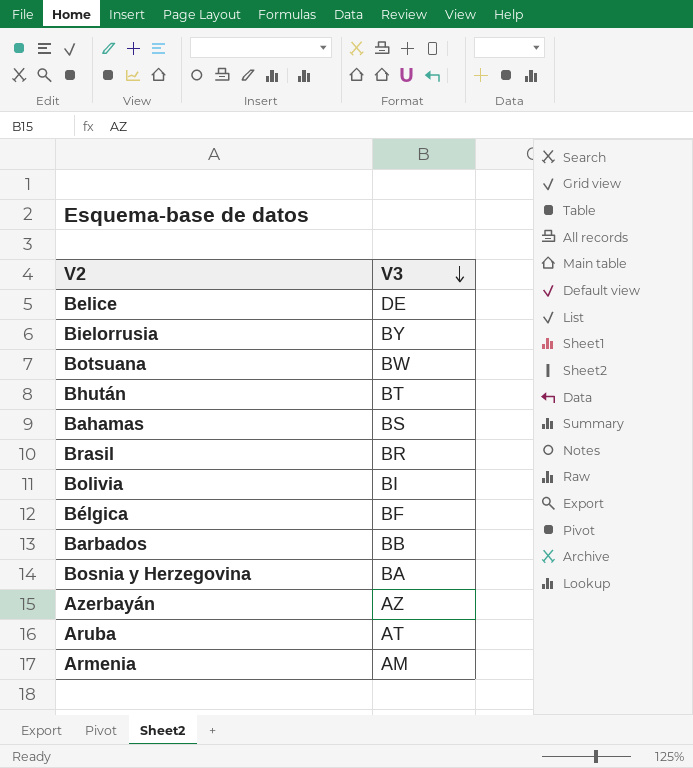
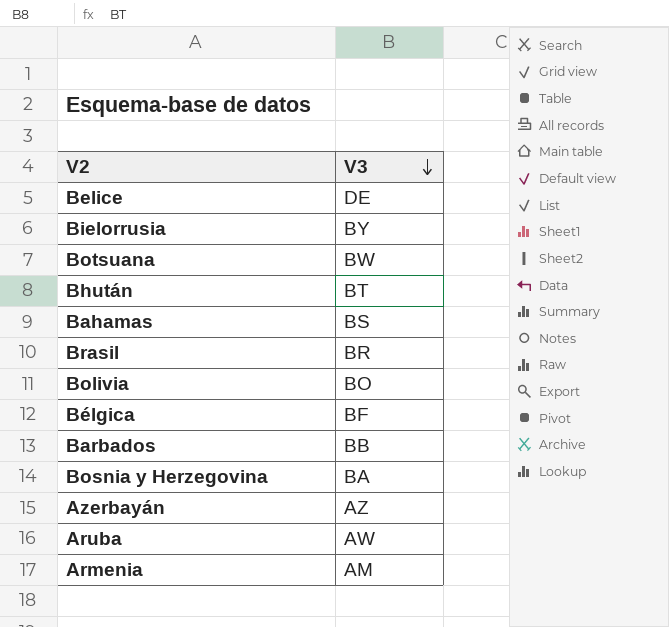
Bolivia | V3: BI -> BO
Aruba | V3: AT -> AW

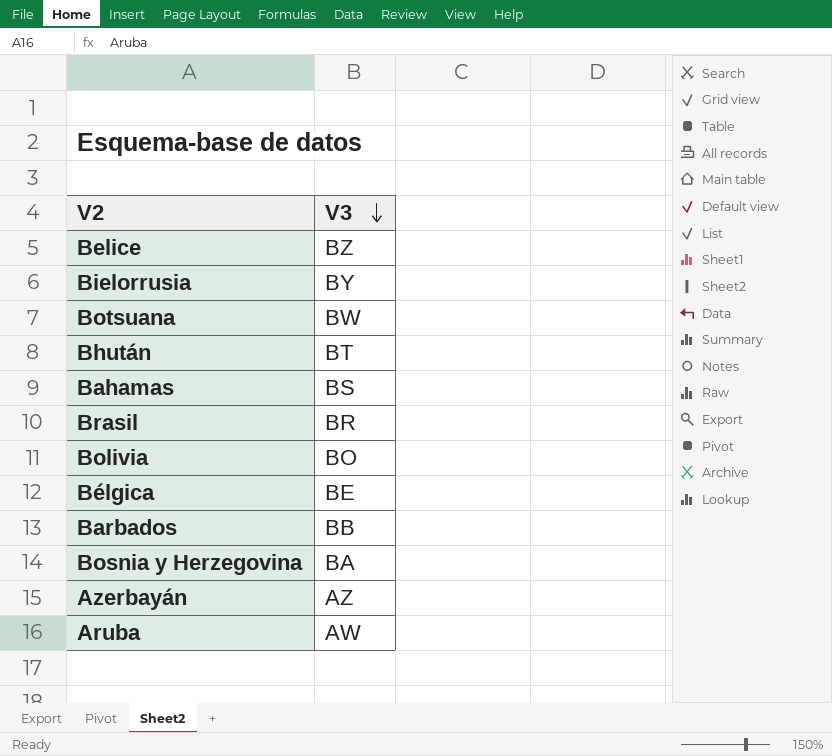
row Armenia: AM -> none
Belice | V3: DE -> BZ
Bélgica | V3: BF -> BE

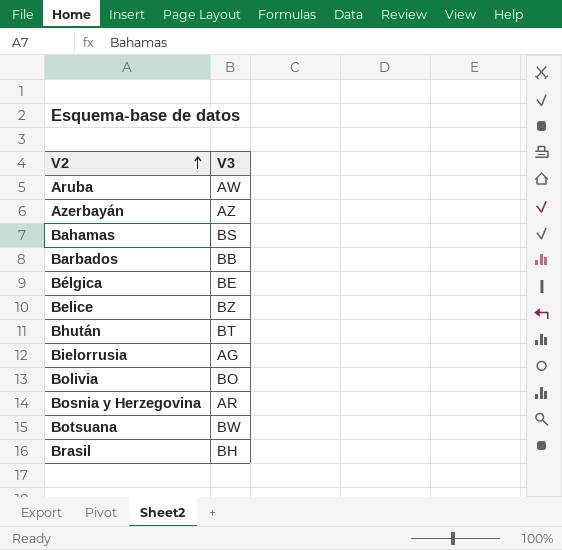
row order: V3 descending -> V2 ascending
Bielorrusia | V3: BY -> AG
Bosnia y Herzegovina | V3: BA -> AR
Brasil | V3: BR -> BH

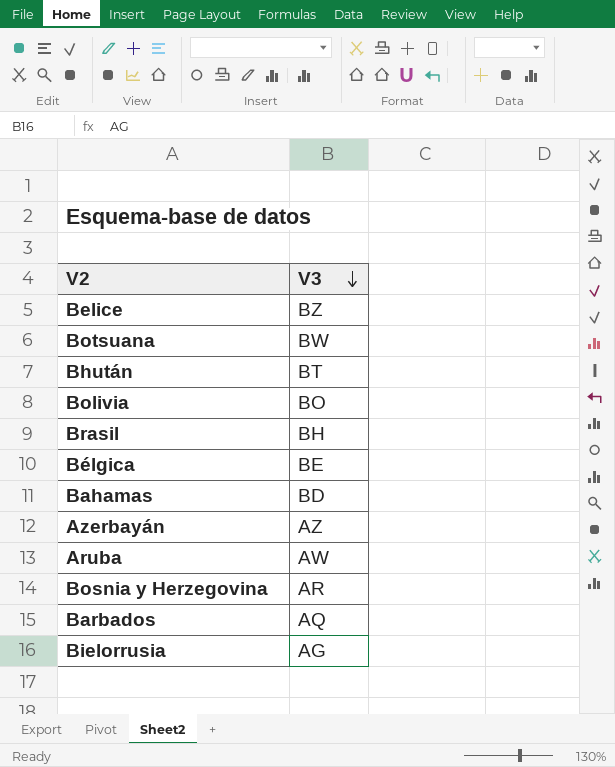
row order: V2 ascending -> V3 descending
Bahamas | V3: BS -> BD
Barbados | V3: BB -> AQ

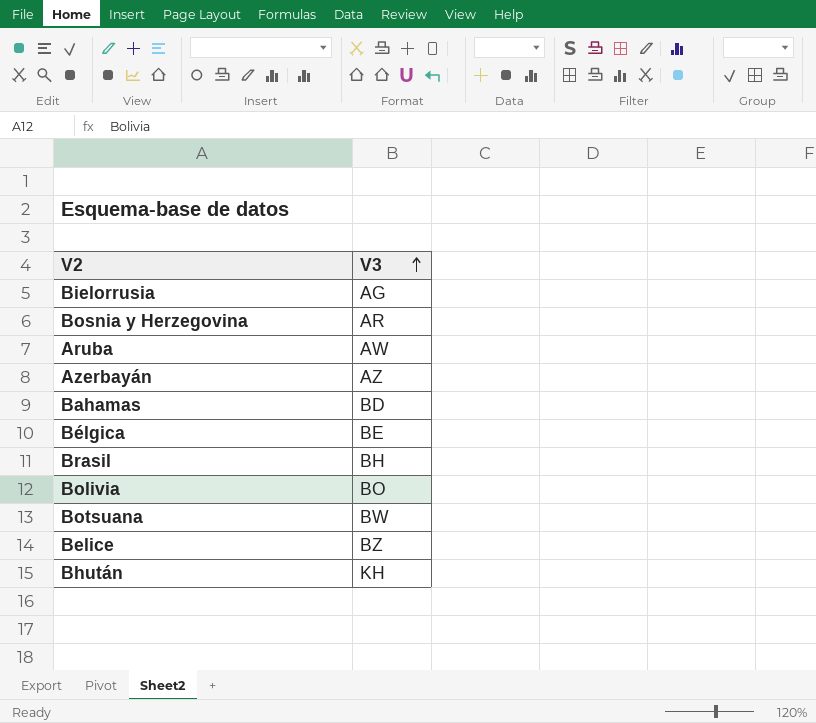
row order: V3 descending -> V3 ascending
row Barbados: AQ -> none
Bhután | V3: BT -> KH

